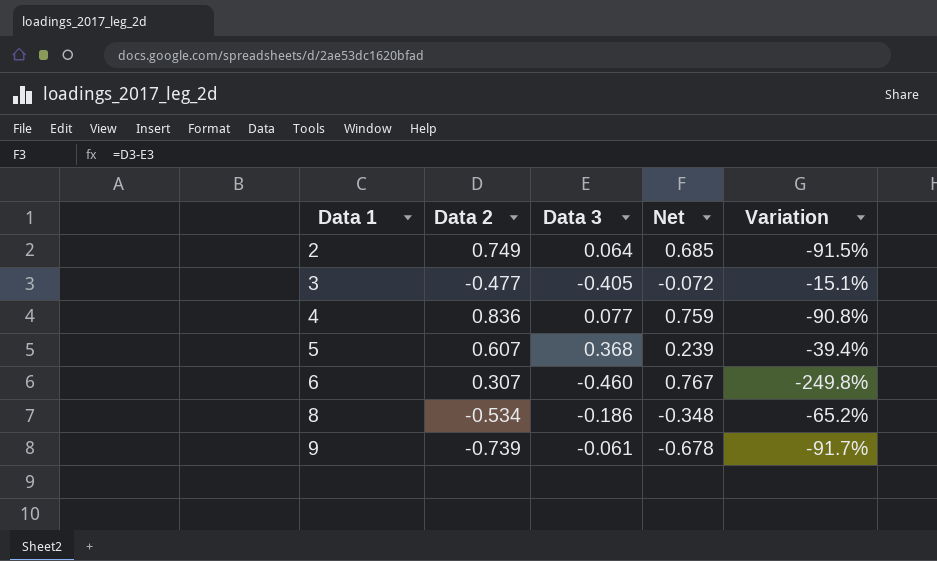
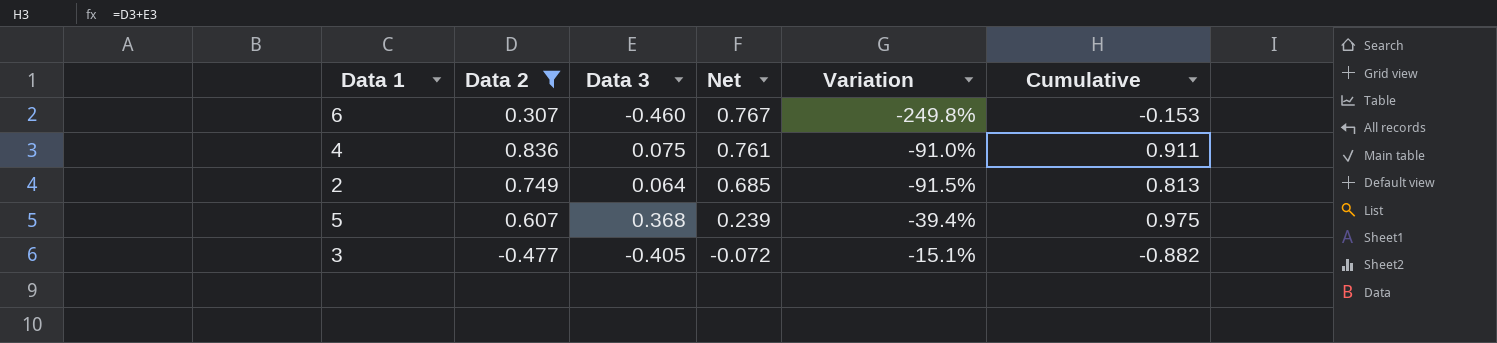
filter: none -> Data 2 >= -0.477
row order: Data 1 ascending -> Net descending
column Cumulative | formula: none -> [Data 2] + [Data 3]
4 | Data 3: 0.077 -> 0.075
4 | Net: 0.759 -> 0.761
4 | Variation: -90.8% -> -91.0%

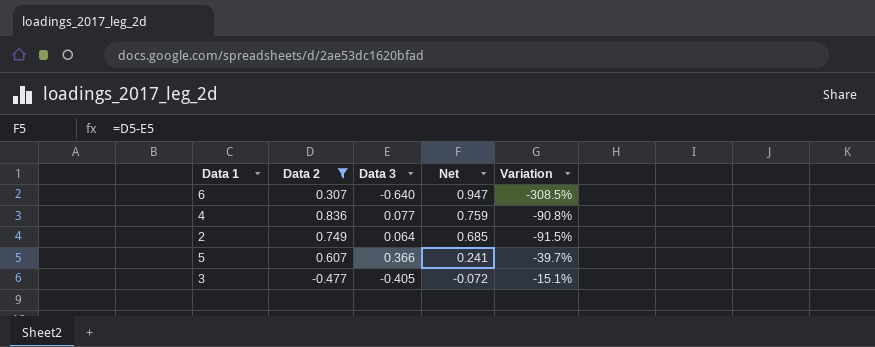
column Cumulative | formula: [Data 2] + [Data 3] -> none
6 | Data 3: -0.460 -> -0.640
6 | Net: 0.767 -> 0.947
6 | Variation: -249.8% -> -308.5%
4 | Data 3: 0.075 -> 0.077
4 | Net: 0.761 -> 0.759
4 | Variation: -91.0% -> -90.8%
5 | Data 3: 0.368 -> 0.366
5 | Net: 0.239 -> 0.241
5 | Variation: -39.4% -> -39.7%

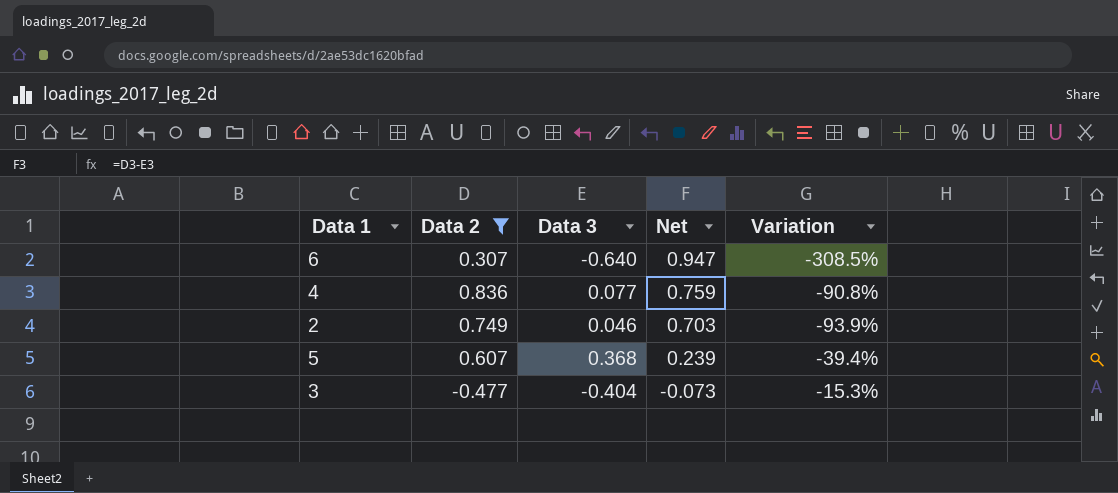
2 | Data 3: 0.064 -> 0.046
2 | Net: 0.685 -> 0.703
2 | Variation: -91.5% -> -93.9%
5 | Data 3: 0.366 -> 0.368
5 | Net: 0.241 -> 0.239
5 | Variation: -39.7% -> -39.4%
3 | Data 3: -0.405 -> -0.404
3 | Net: -0.072 -> -0.073
3 | Variation: -15.1% -> -15.3%

